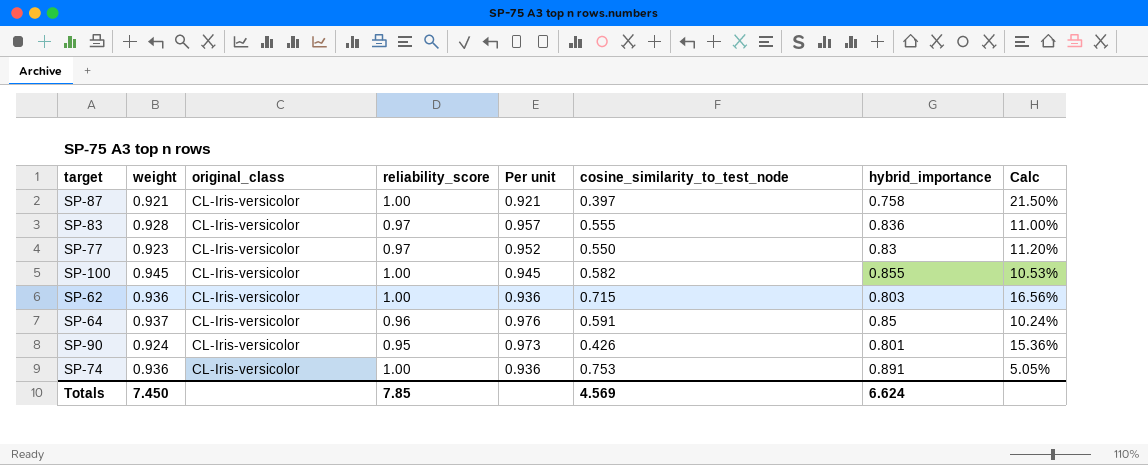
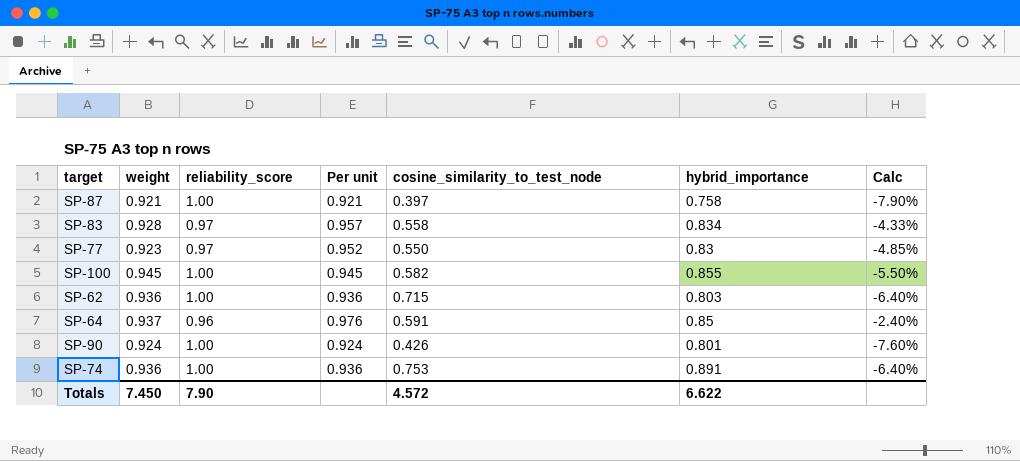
column original_class | position: 3 -> none
column Calc | formula: ([weight] - [hybrid_importance]) / [hybrid_importance] -> ([weight] - [reliability_score]) / [reliability_score]
SP-83 | cosine_similarity_to_test_node: 0.555 -> 0.558
SP-83 | hybrid_importance: 0.836 -> 0.834
SP-90 | reliability_score: 0.95 -> 1.00
SP-90 | Per unit: 0.973 -> 0.924
Totals | reliability_score: 7.85 -> 7.90
Totals | cosine_similarity_to_test_node: 4.569 -> 4.572
Totals | hybrid_importance: 6.624 -> 6.622

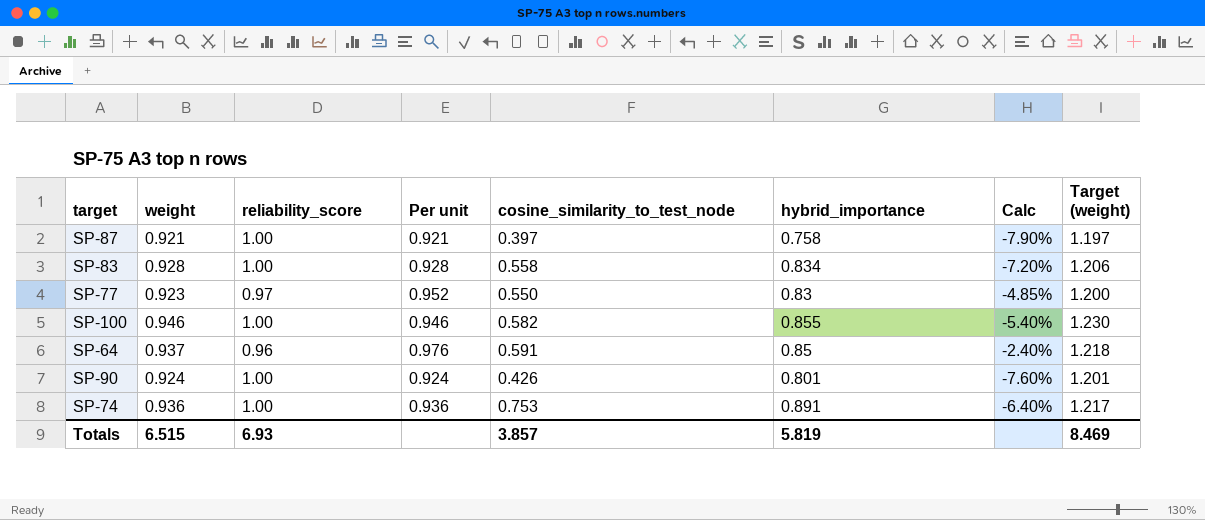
column Target (weight) | formula: none -> [weight] * 1.3
row SP-62: 0.936 | 1.00 | 0.936 | 0.715 | 0.803 | -6.40% -> none
SP-83 | reliability_score: 0.97 -> 1.00
SP-83 | Per unit: 0.957 -> 0.928
SP-83 | Calc: -4.33% -> -7.20%
SP-100 | weight: 0.945 -> 0.946
SP-100 | Per unit: 0.945 -> 0.946
SP-100 | Calc: -5.50% -> -5.40%
Totals | weight: 7.450 -> 6.515
Totals | reliability_score: 7.90 -> 6.93
Totals | cosine_similarity_to_test_node: 4.572 -> 3.857
Totals | hybrid_importance: 6.622 -> 5.819

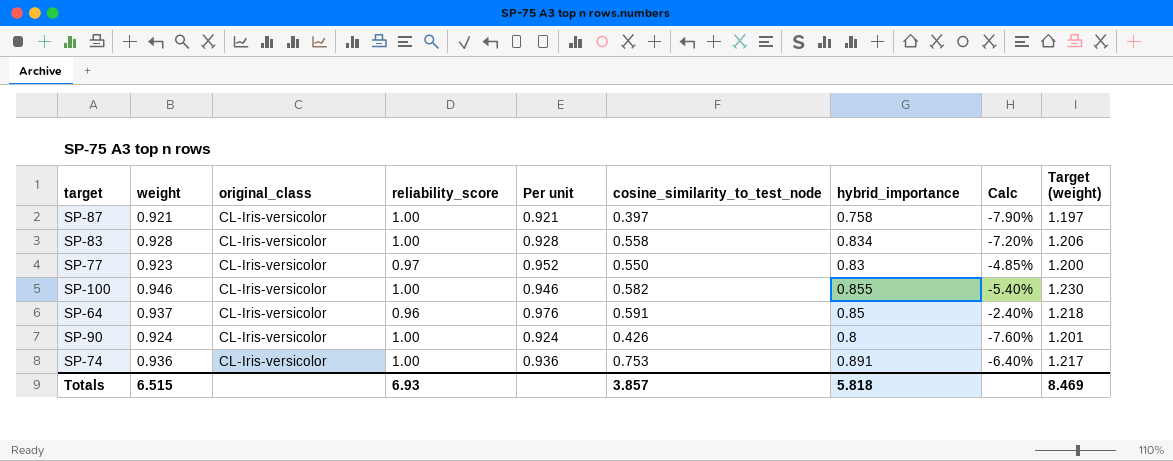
column original_class | position: none -> 3
SP-90 | hybrid_importance: 0.801 -> 0.8
Totals | hybrid_importance: 5.819 -> 5.818

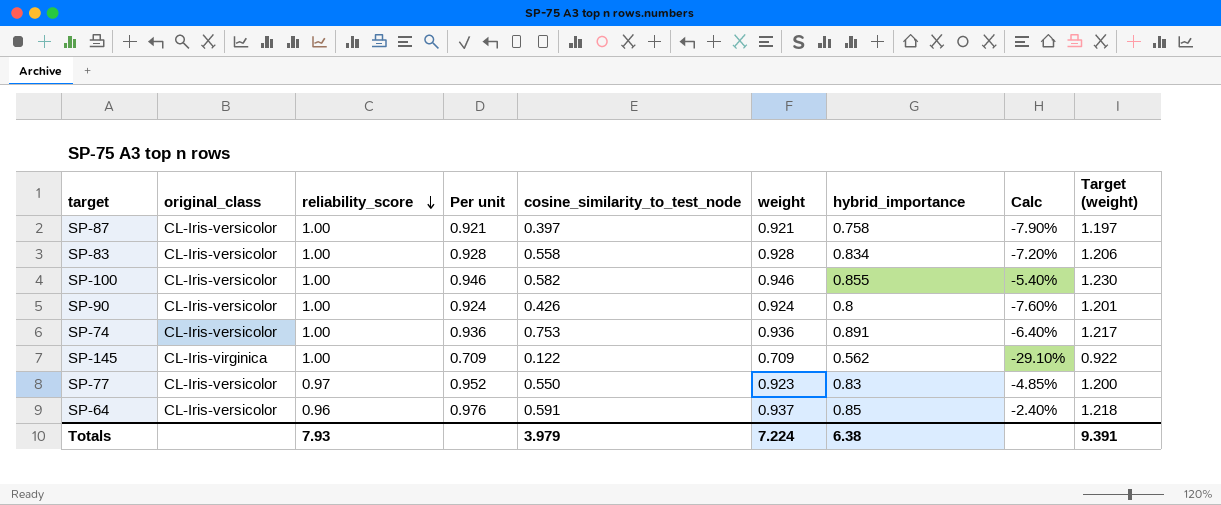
row order: none -> reliability_score descending
column weight | position: 2 -> 6
row SP-145: none -> CL-Iris-virginica | 1.00 | 0.709 | 0.122 | 0.709 | 0.562 | -29.10% | 0.922
Totals | reliability_score: 6.93 -> 7.93
Totals | cosine_similarity_to_test_node: 3.857 -> 3.979
Totals | weight: 6.515 -> 7.224
Totals | hybrid_importance: 5.818 -> 6.38
Totals | Target (weight): 8.469 -> 9.391

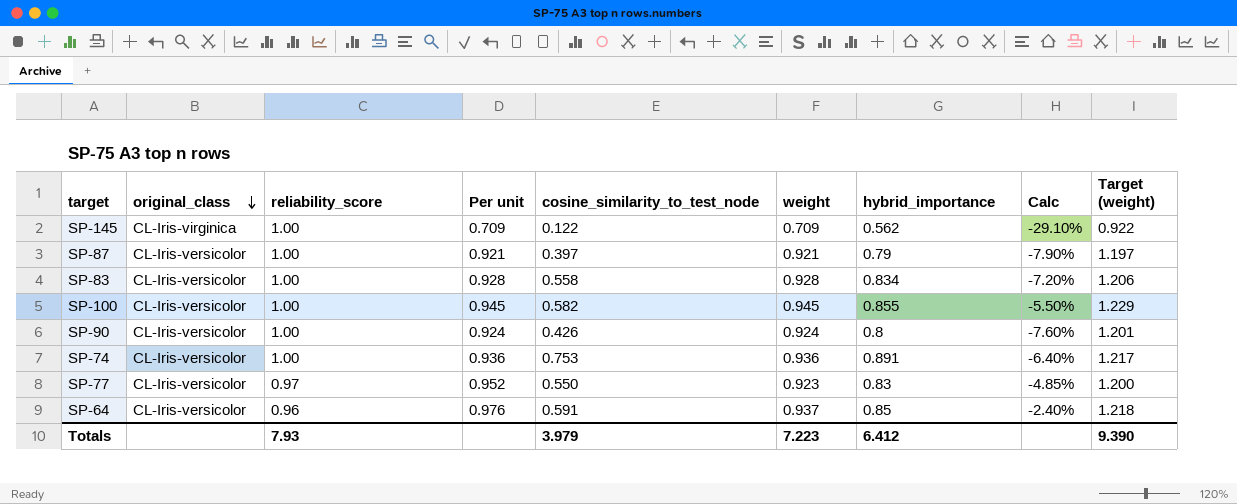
row order: reliability_score descending -> original_class descending
SP-87 | hybrid_importance: 0.758 -> 0.79
SP-100 | Per unit: 0.946 -> 0.945
SP-100 | weight: 0.946 -> 0.945
SP-100 | Calc: -5.40% -> -5.50%
SP-100 | Target (weight): 1.230 -> 1.229
Totals | weight: 7.224 -> 7.223
Totals | hybrid_importance: 6.38 -> 6.412
Totals | Target (weight): 9.391 -> 9.390

